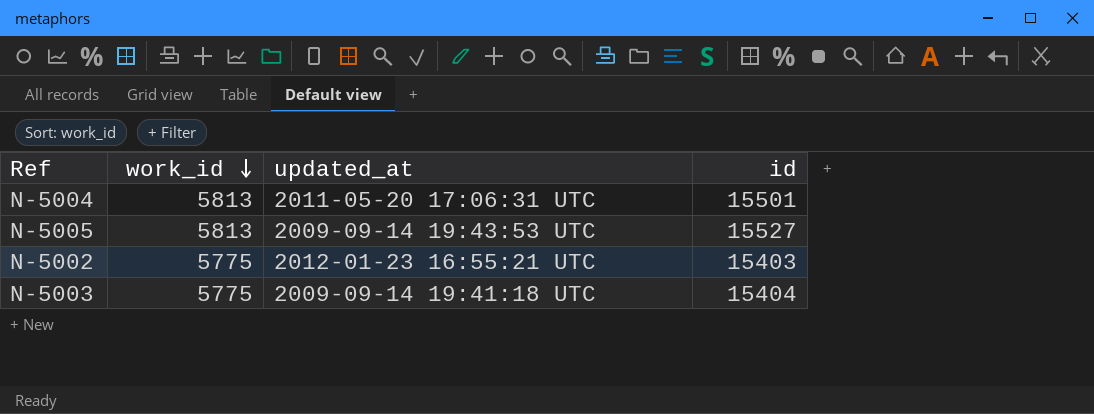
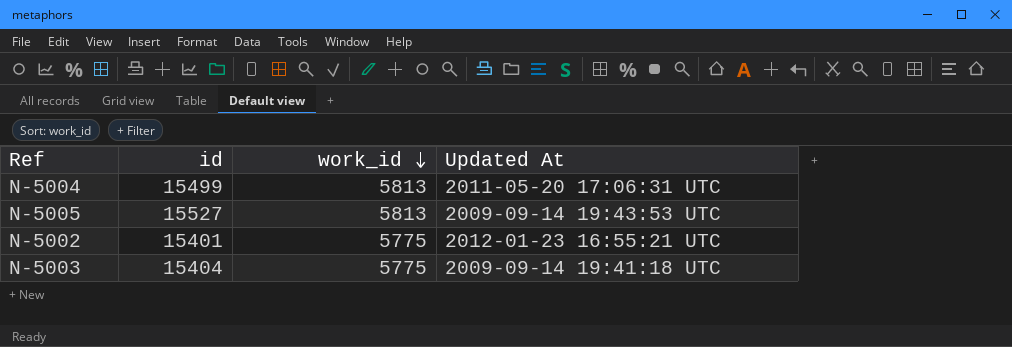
column id | position: 4 -> 2
column name: updated_at -> Updated At
N-5004 | id: 15501 -> 15499
N-5002 | id: 15403 -> 15401

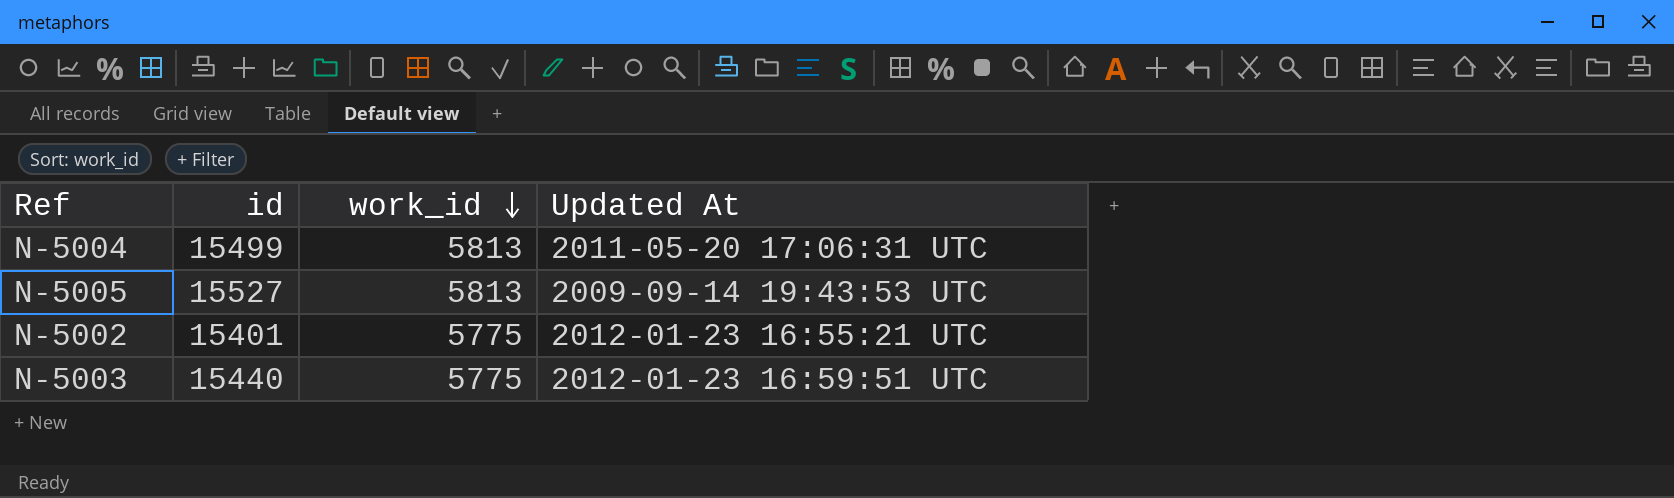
N-5003 | id: 15404 -> 15440
N-5003 | Updated At: 2009-09-14 19:41:18 UTC -> 2012-01-23 16:59:51 UTC

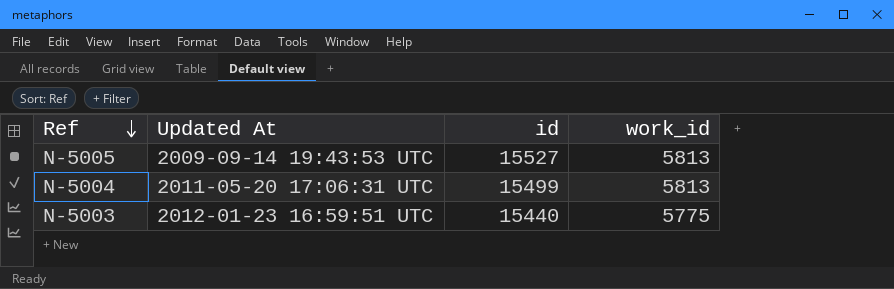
row order: work_id descending -> Ref descending
column Updated At | position: 4 -> 2
row N-5002: 15401 | 5775 | 2012-01-23 16:55:21 UTC -> none

